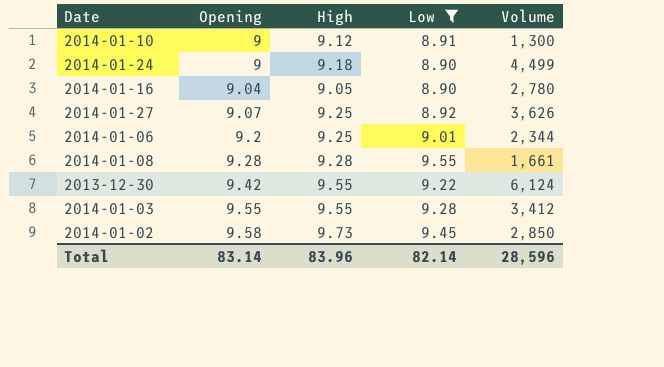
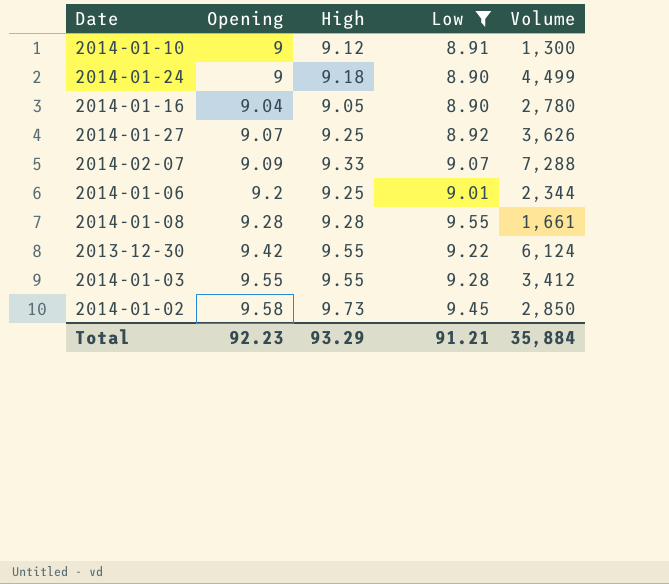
row 2014-02-07: none -> 9.09 | 9.33 | 9.07 | 7,288
Total | Opening: 83.14 -> 92.23
Total | High: 83.96 -> 93.29
Total | Low: 82.14 -> 91.21
Total | Volume: 28,596 -> 35,884

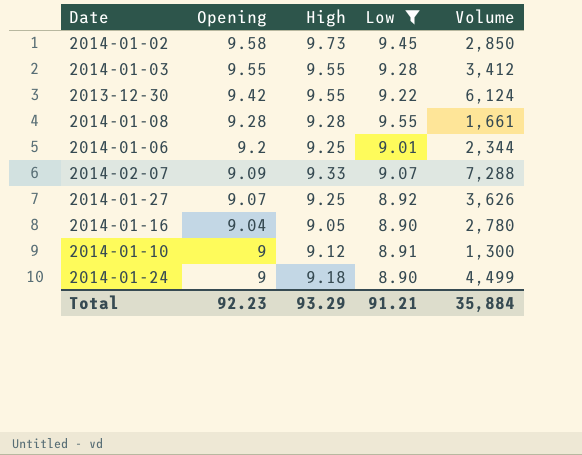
row order: Opening ascending -> Opening descending

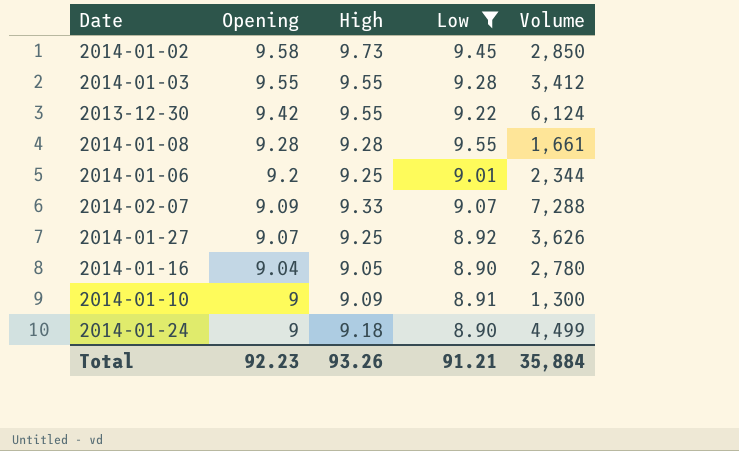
2014-01-10 | High: 9.12 -> 9.09
Total | High: 93.29 -> 93.26

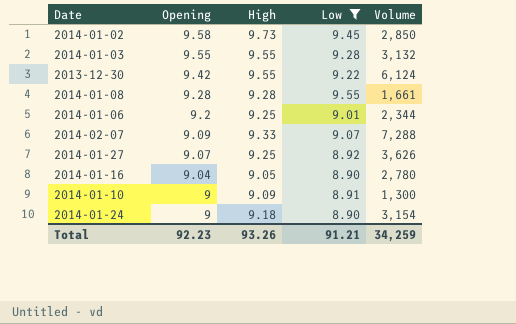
2014-01-03 | Volume: 3,412 -> 3,132
2014-01-24 | Volume: 4,499 -> 3,154
Total | Volume: 35,884 -> 34,259

